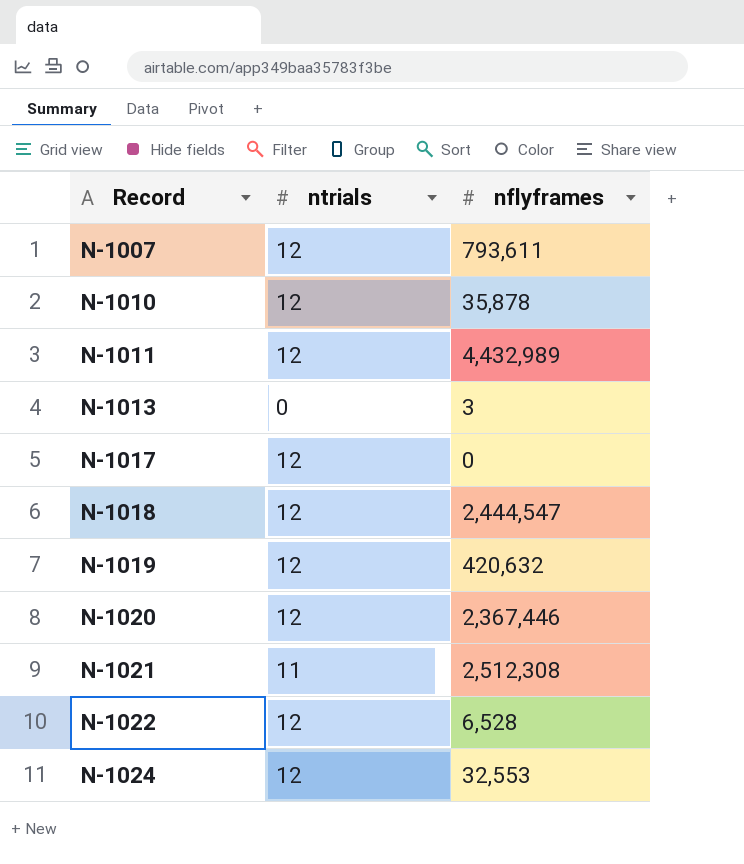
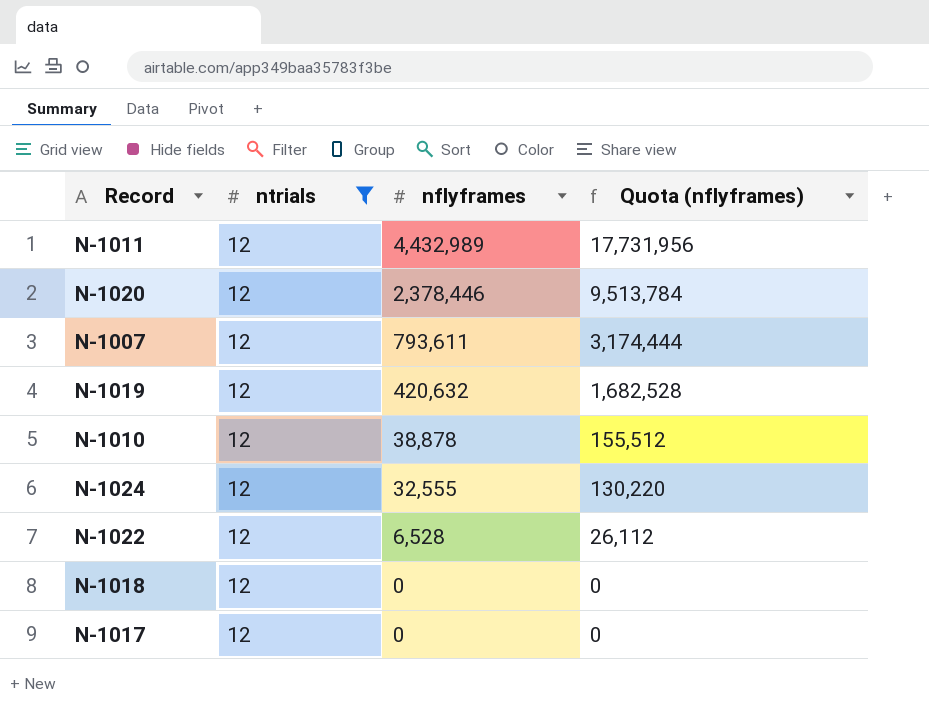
filter: none -> ntrials = 12
row order: Record ascending -> nflyframes descending
column Quota (nflyframes) | formula: none -> [nflyframes] * 4
N-1020 | nflyframes: 2,367,446 -> 2,378,446
N-1010 | nflyframes: 35,878 -> 38,878
N-1024 | nflyframes: 32,553 -> 32,555
N-1018 | nflyframes: 2,444,547 -> 0

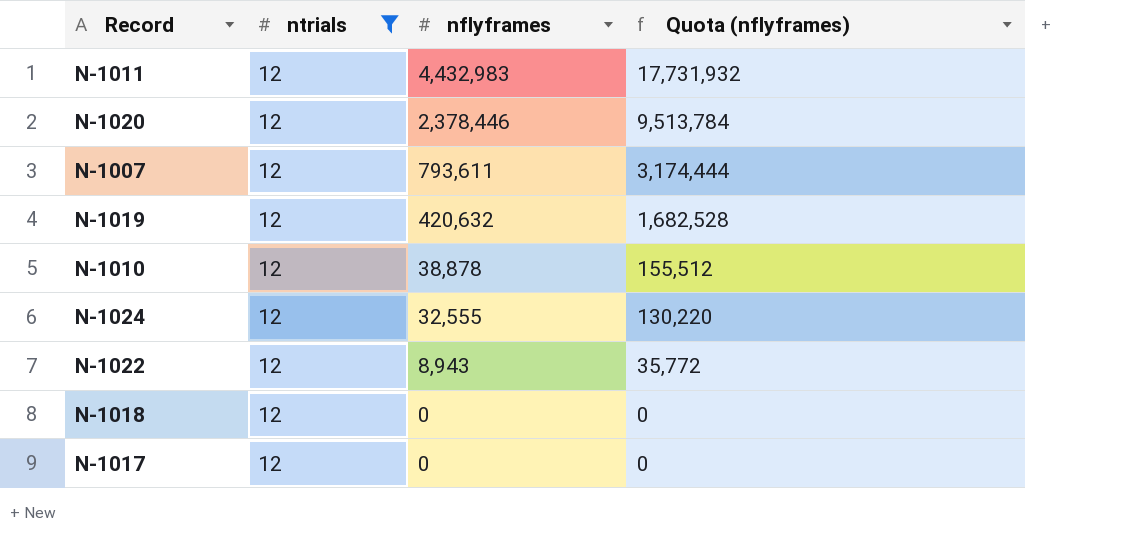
N-1011 | nflyframes: 4,432,989 -> 4,432,983
N-1011 | Quota (nflyframes): 17,731,956 -> 17,731,932
N-1022 | nflyframes: 6,528 -> 8,943
N-1022 | Quota (nflyframes): 26,112 -> 35,772

